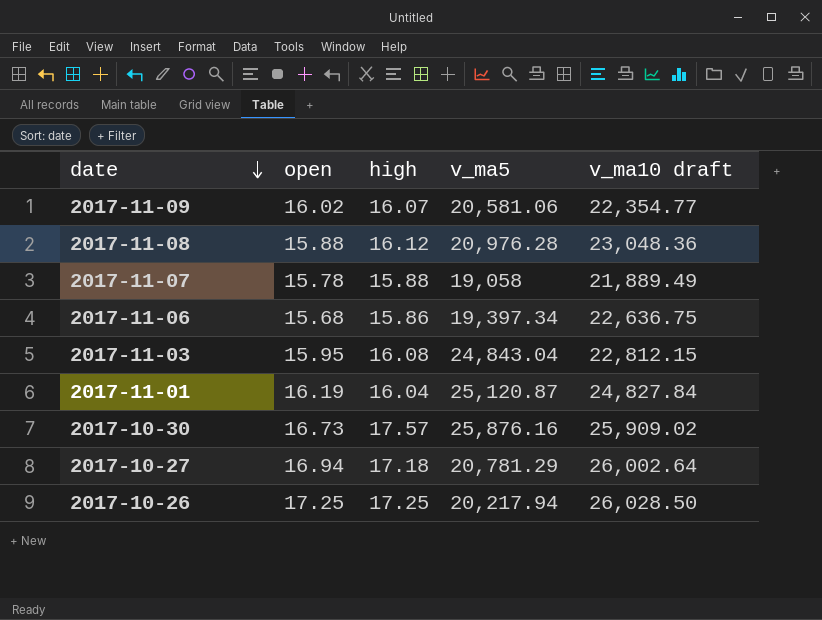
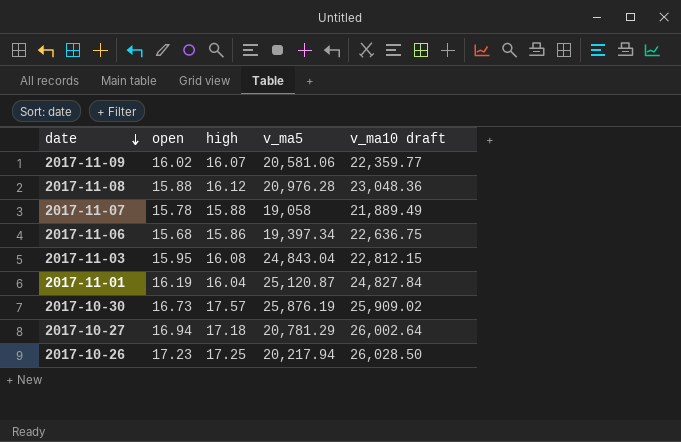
2017-11-09 | v_ma10 draft: 22,354.77 -> 22,359.77
2017-10-30 | v_ma5: 25,876.16 -> 25,876.19
2017-10-26 | open: 17.25 -> 17.23

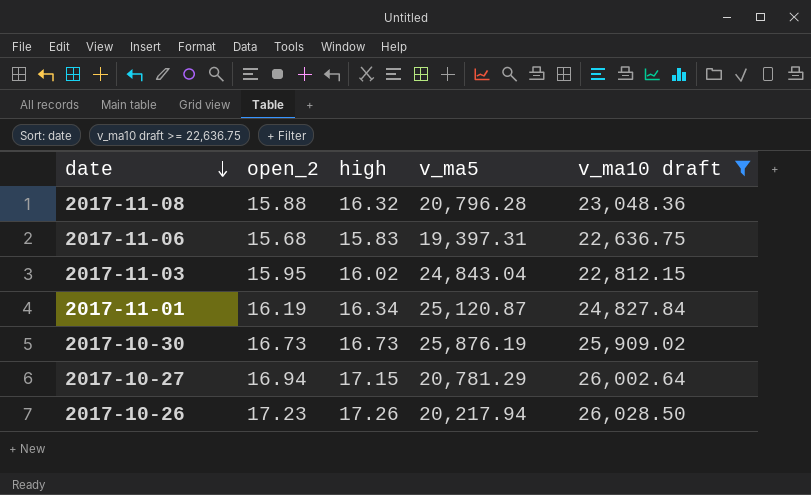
filter: none -> v_ma10 draft >= 22,636.75
column name: open -> open_2
2017-11-08 | high: 16.12 -> 16.32
2017-11-08 | v_ma5: 20,976.28 -> 20,796.28
2017-11-06 | high: 15.86 -> 15.83
2017-11-06 | v_ma5: 19,397.34 -> 19,397.31
2017-11-03 | high: 16.08 -> 16.02
2017-11-01 | high: 16.04 -> 16.34
2017-10-30 | high: 17.57 -> 16.73
2017-10-27 | high: 17.18 -> 17.15
2017-10-26 | high: 17.25 -> 17.26

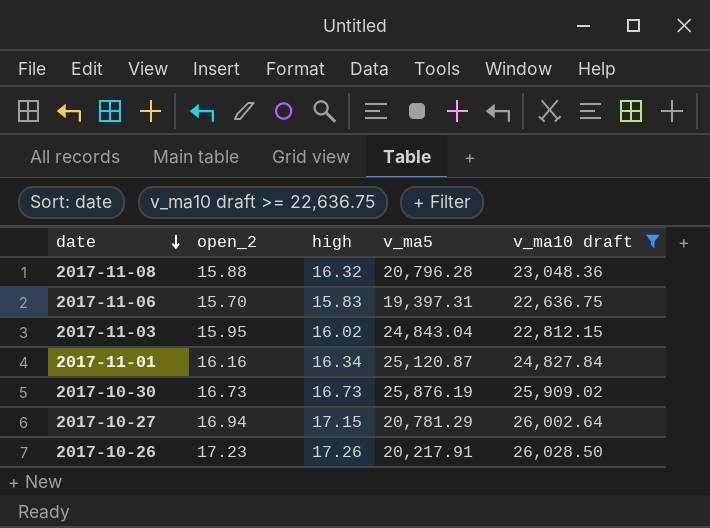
2017-11-06 | open_2: 15.68 -> 15.70
2017-11-01 | open_2: 16.19 -> 16.16
2017-10-26 | v_ma5: 20,217.94 -> 20,217.91

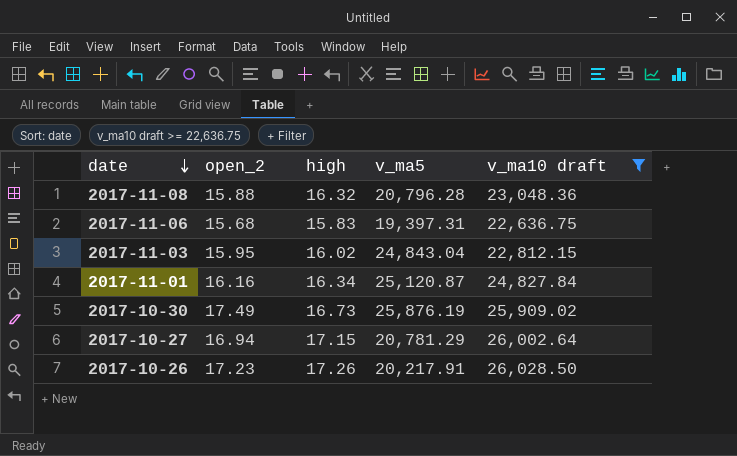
2017-11-06 | open_2: 15.70 -> 15.68
2017-10-30 | open_2: 16.73 -> 17.49

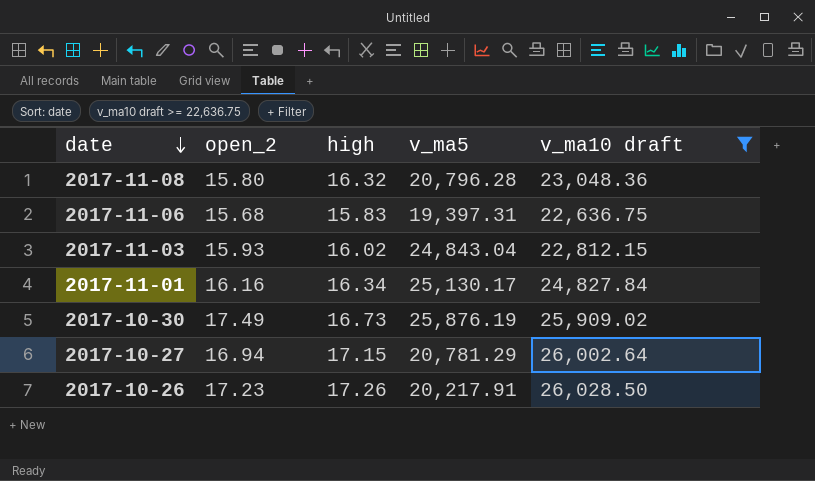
2017-11-08 | open_2: 15.88 -> 15.80
2017-11-03 | open_2: 15.95 -> 15.93
2017-11-01 | v_ma5: 25,120.87 -> 25,130.17

